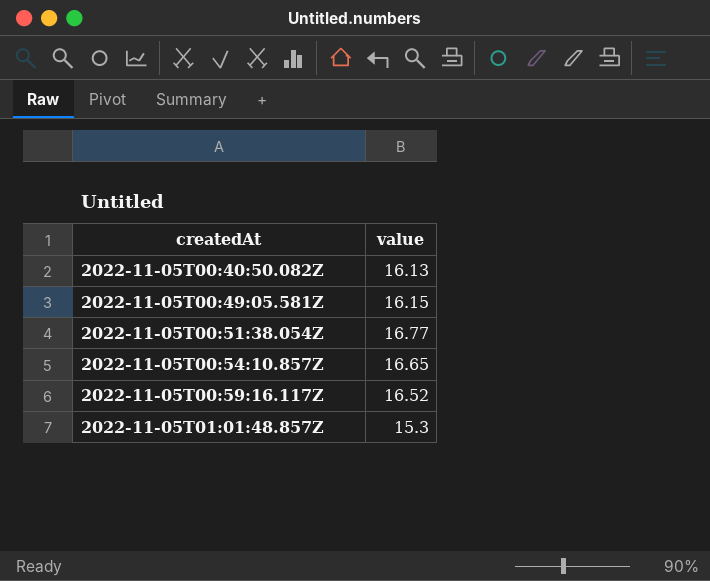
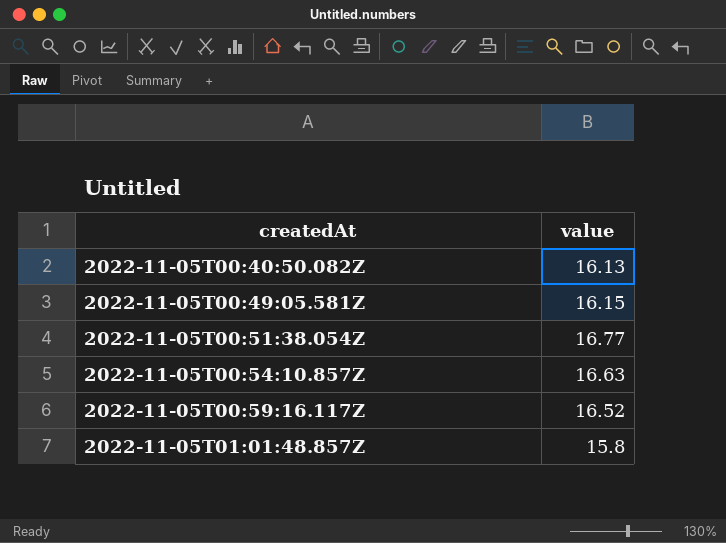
2022-11-05T00:54:10.857Z | value: 16.65 -> 16.63
2022-11-05T01:01:48.857Z | value: 15.3 -> 15.8

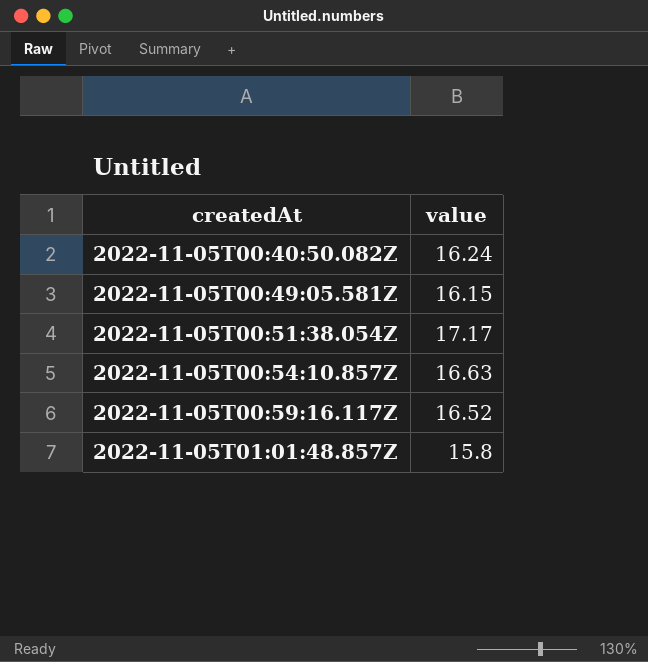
2022-11-05T00:40:50.082Z | value: 16.13 -> 16.24
2022-11-05T00:51:38.054Z | value: 16.77 -> 17.17

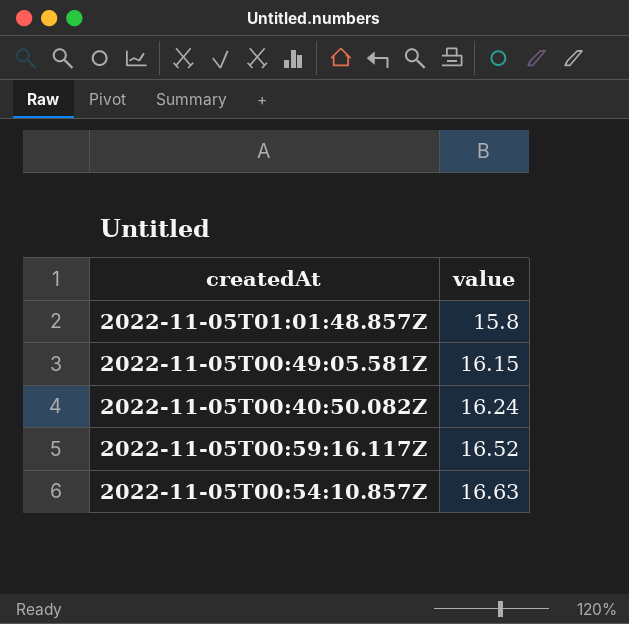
row order: createdAt ascending -> value ascending
row 2022-11-05T00:51:38.054Z: 17.17 -> none

